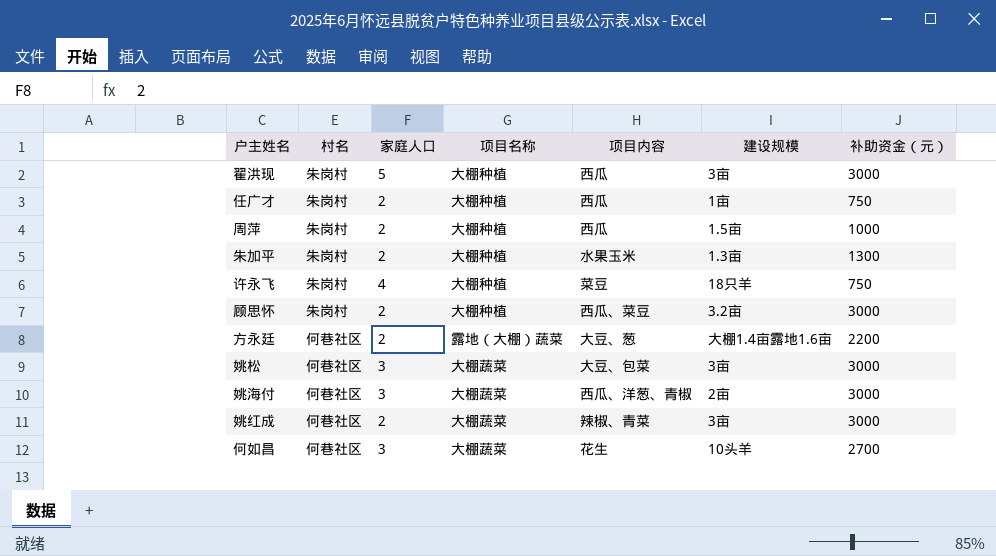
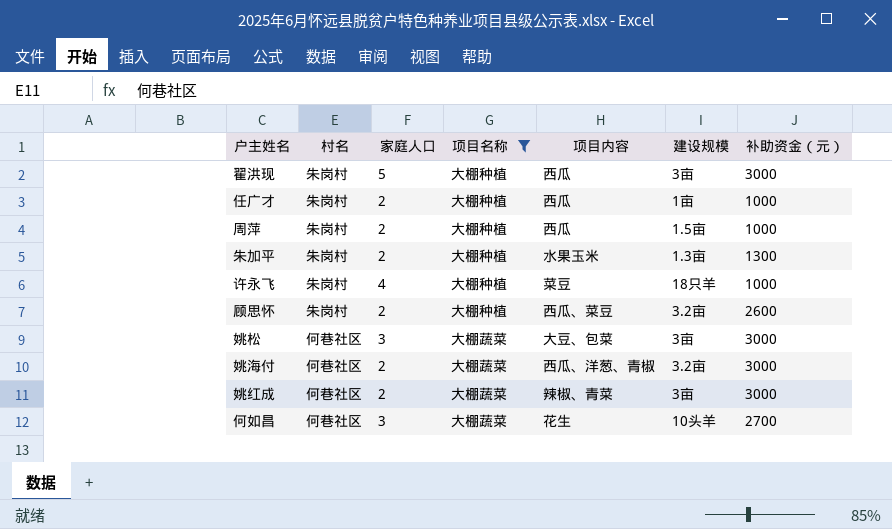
filter: none -> 项目名称 != 露地（大棚）蔬菜
任广才 | 补助资金（元）: 750 -> 1000
许永飞 | 补助资金（元）: 750 -> 1000
顾思怀 | 补助资金（元）: 3000 -> 2600
姚海付 | 家庭人口: 3 -> 2
姚海付 | 建设规模: 2亩 -> 3.2亩

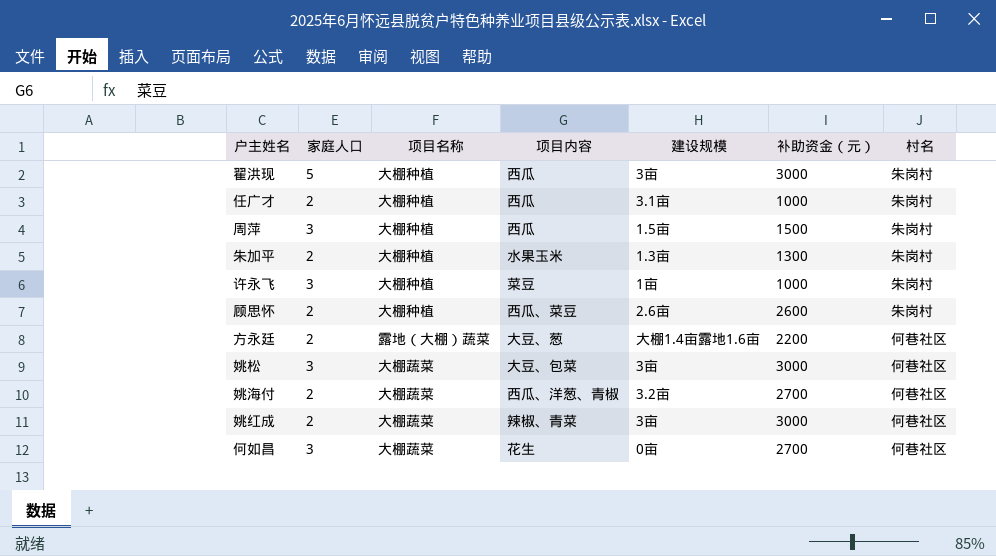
filter: 项目名称 != 露地（大棚）蔬菜 -> none
column 村名 | position: 2 -> 7
任广才 | 建设规模: 1亩 -> 3.1亩
周萍 | 家庭人口: 2 -> 3
周萍 | 补助资金（元）: 1000 -> 1500
许永飞 | 家庭人口: 4 -> 3
许永飞 | 建设规模: 18只羊 -> 1亩
顾思怀 | 建设规模: 3.2亩 -> 2.6亩
姚海付 | 补助资金（元）: 3000 -> 2700
何如昌 | 建设规模: 10头羊 -> 0亩

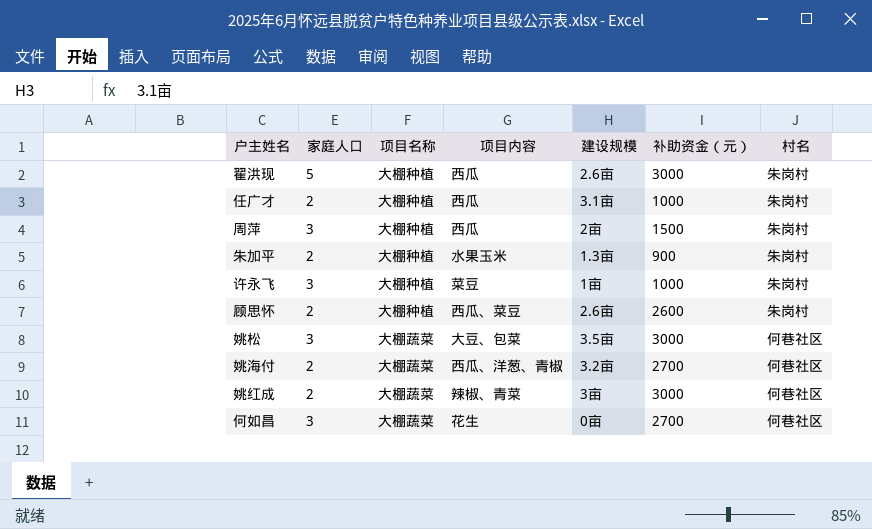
row 方永廷: 2 | 露地（大棚）蔬菜 | 大豆、葱 | 大棚1.4亩露地1.6亩 | 2200 | 何巷社区 -> none
翟洪现 | 建设规模: 3亩 -> 2.6亩
周萍 | 建设规模: 1.5亩 -> 2亩
朱加平 | 补助资金（元）: 1300 -> 900
姚松 | 建设规模: 3亩 -> 3.5亩

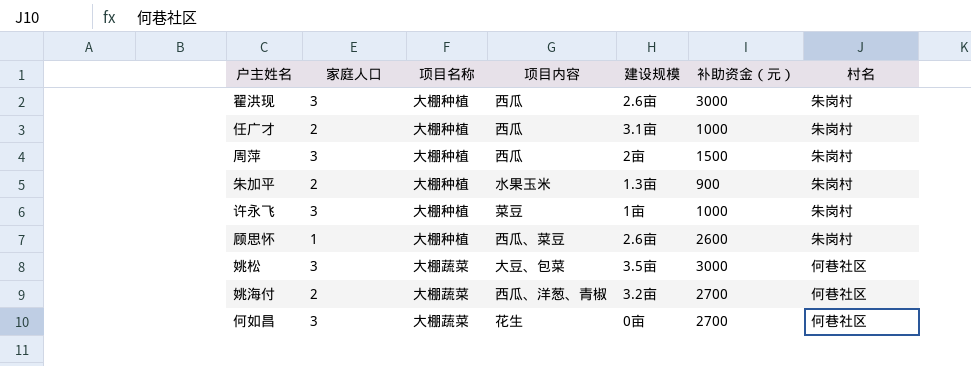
row 姚红成: 2 | 大棚蔬菜 | 辣椒、青菜 | 3亩 | 3000 | 何巷社区 -> none
翟洪现 | 家庭人口: 5 -> 3
顾思怀 | 家庭人口: 2 -> 1

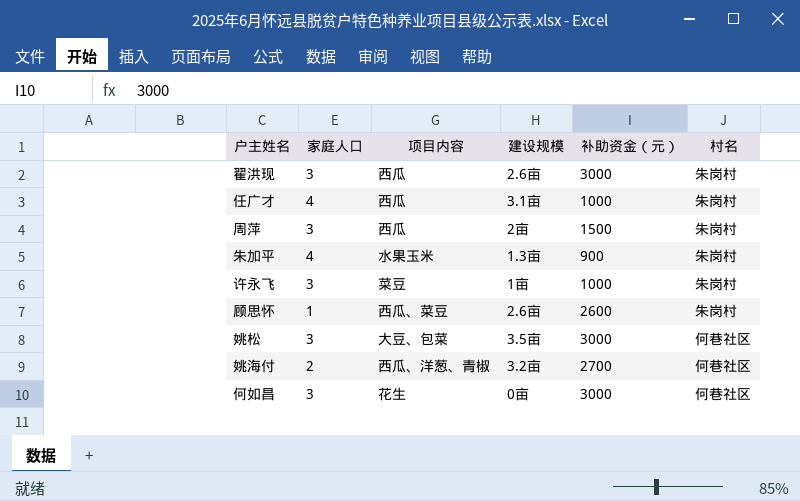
column 项目名称 | position: 3 -> none
任广才 | 家庭人口: 2 -> 4
朱加平 | 家庭人口: 2 -> 4
何如昌 | 补助资金（元）: 2700 -> 3000

